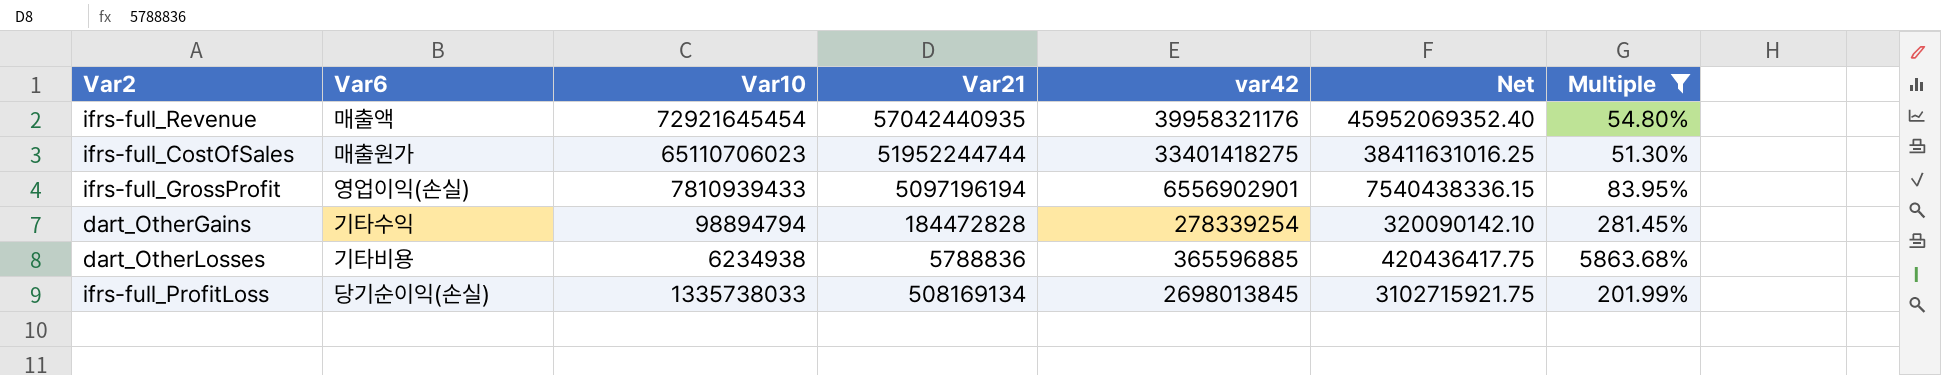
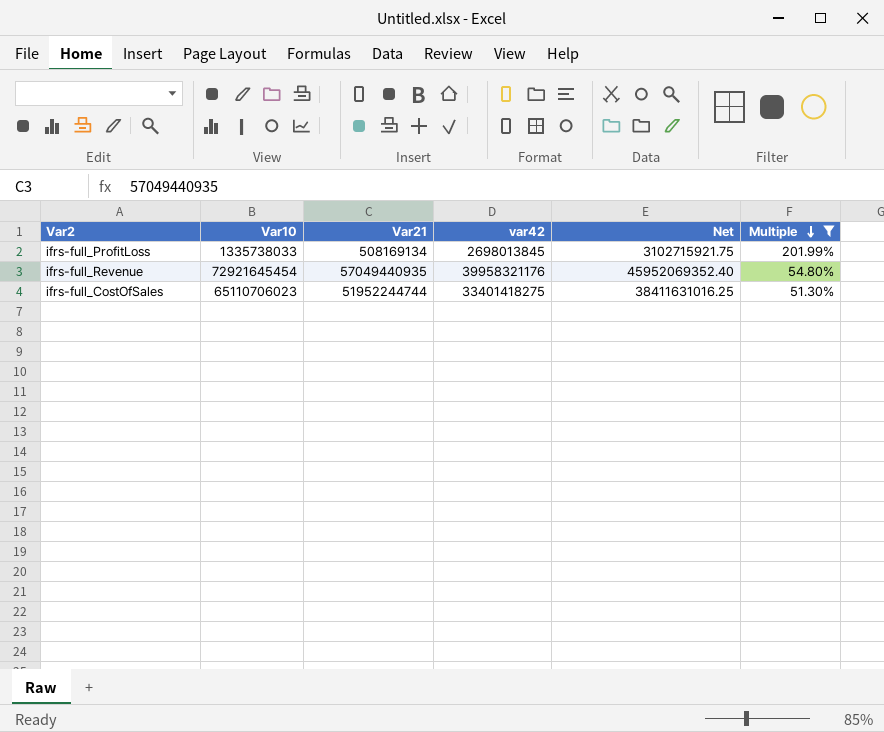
row order: none -> Multiple descending
column Var6 | position: 2 -> none
row ifrs-full_GrossProfit: 영업이익(손실) | 7810939433 | 5097196194 | 6556902901 | 7540438336.15 | 83.95% -> none
row dart_OtherGains: 기타수익 | 98894794 | 184472828 | 278339254 | 320090142.10 | 281.45% -> none
row dart_OtherLosses: 기타비용 | 6234938 | 5788836 | 365596885 | 420436417.75 | 5863.68% -> none
ifrs-full_Revenue | Var21: 57042440935 -> 57049440935

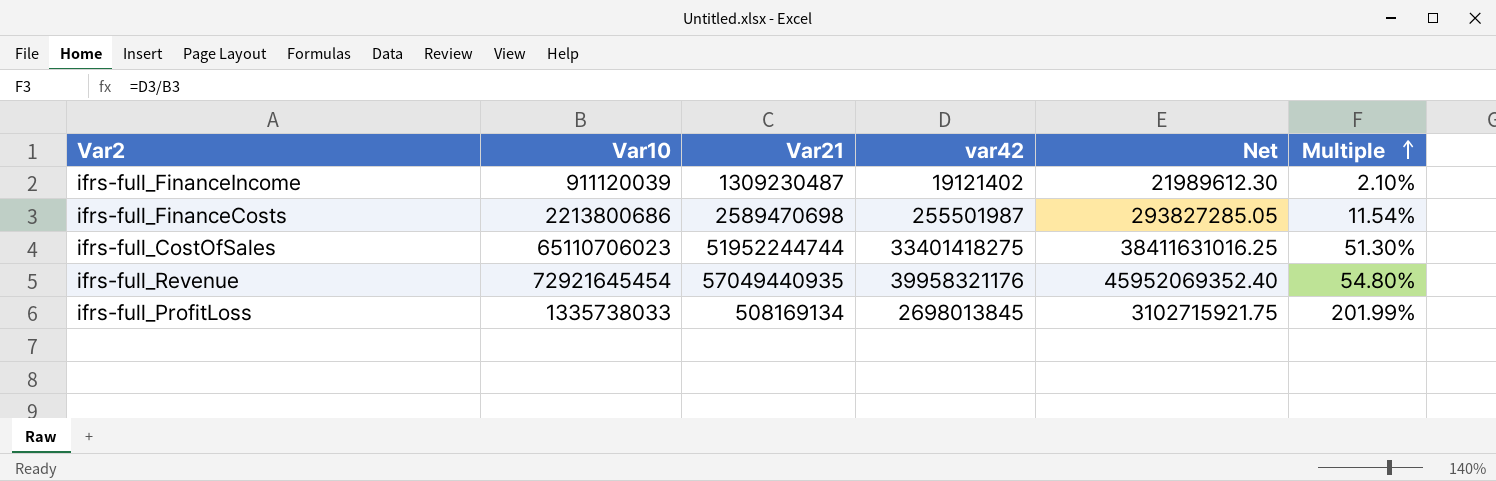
filter: Multiple >= 51.30% -> none
row order: Multiple descending -> Multiple ascending

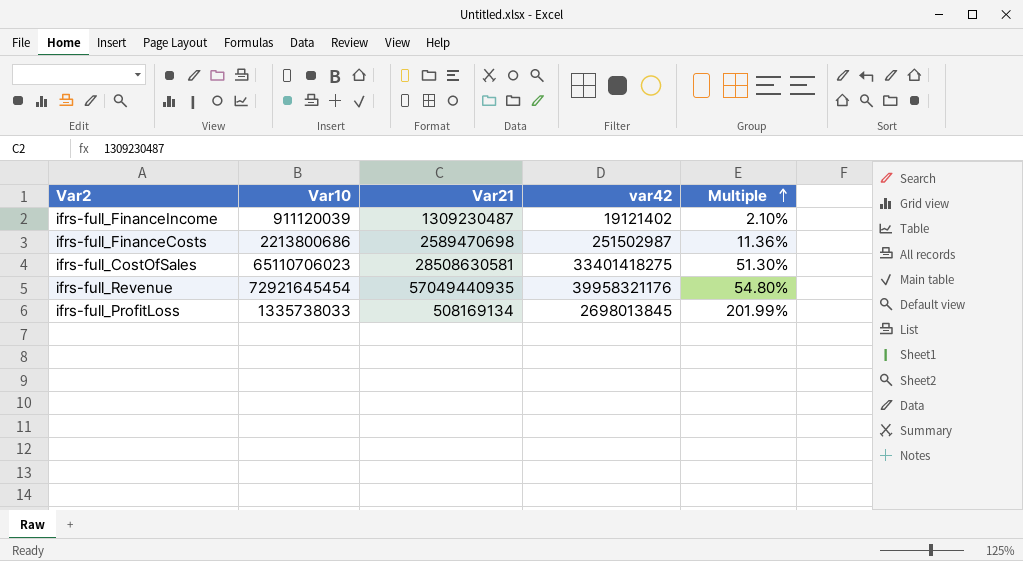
column Net | formula: [var42] * 1.15 -> none
ifrs-full_FinanceCosts | var42: 255501987 -> 251502987
ifrs-full_FinanceCosts | Multiple: 11.54% -> 11.36%
ifrs-full_CostOfSales | Var21: 51952244744 -> 28508630581

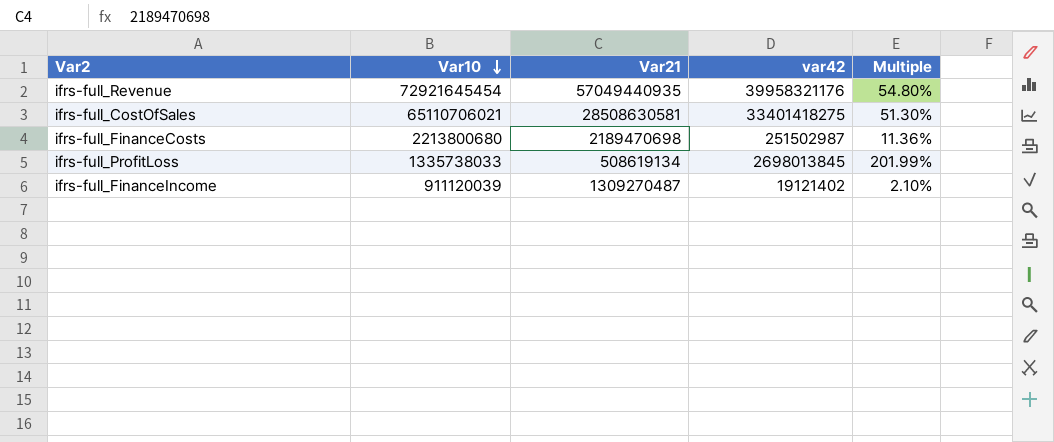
row order: Multiple ascending -> Var10 descending
ifrs-full_CostOfSales | Var10: 65110706023 -> 65110706021
ifrs-full_FinanceCosts | Var10: 2213800686 -> 2213800680
ifrs-full_FinanceCosts | Var21: 2589470698 -> 2189470698
ifrs-full_ProfitLoss | Var21: 508169134 -> 508619134
ifrs-full_FinanceIncome | Var21: 1309230487 -> 1309270487

